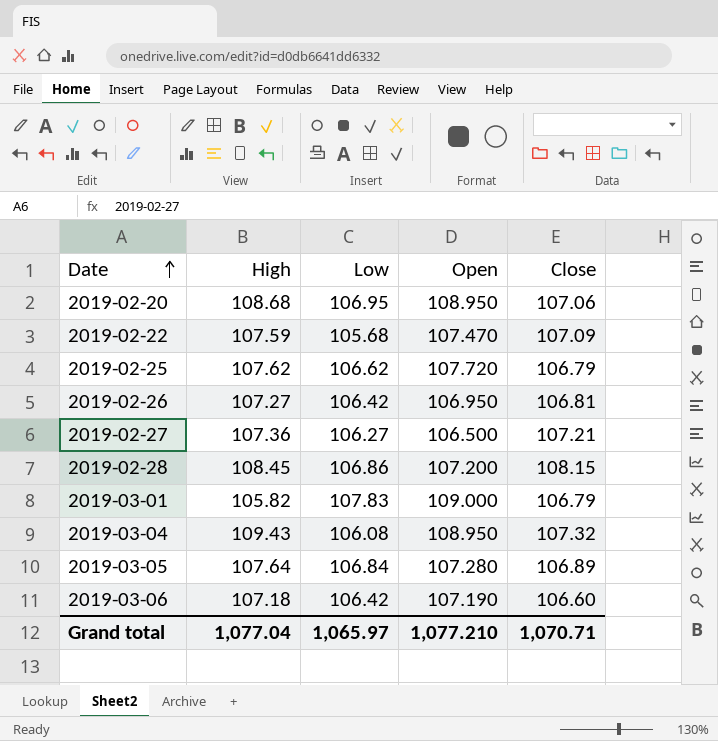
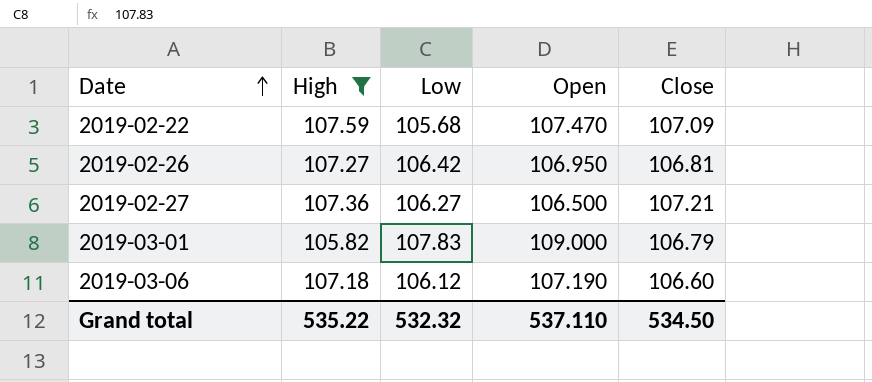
filter: none -> High <= 107.59
2019-03-06 | Low: 106.42 -> 106.12
Grand total | High: 1,077.04 -> 535.22
Grand total | Low: 1,065.97 -> 532.32
Grand total | Open: 1,077.210 -> 537.110
Grand total | Close: 1,070.71 -> 534.50

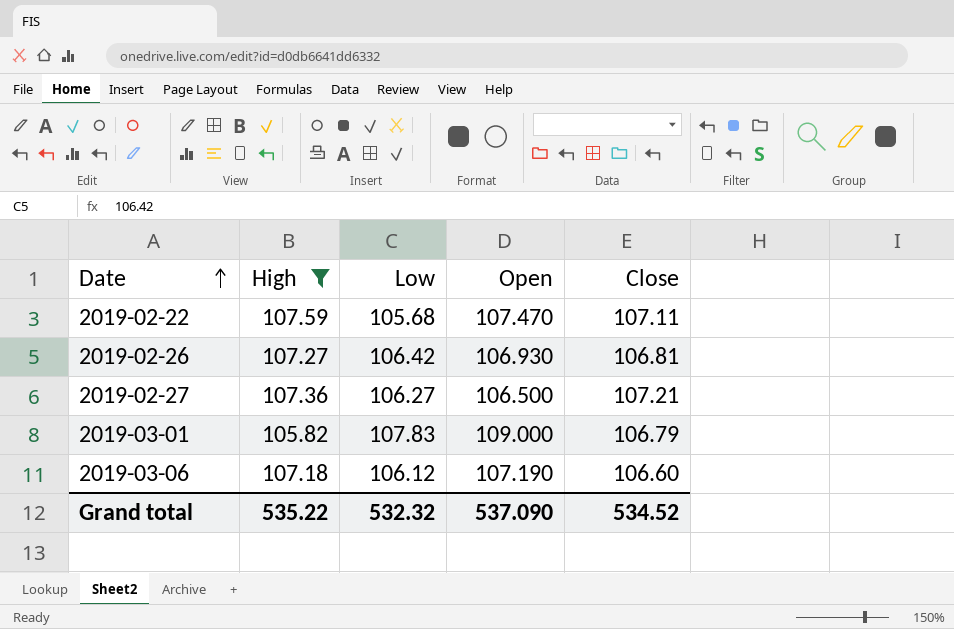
2019-02-22 | Close: 107.09 -> 107.11
2019-02-26 | Open: 106.950 -> 106.930
Grand total | Open: 537.110 -> 537.090
Grand total | Close: 534.50 -> 534.52

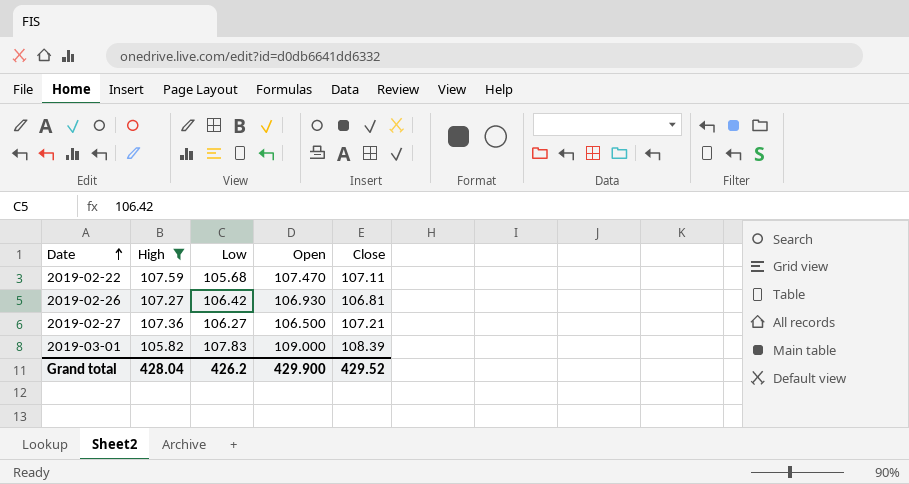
row 2019-03-06: 107.18 | 106.12 | 107.190 | 106.60 -> none
2019-03-01 | Close: 106.79 -> 108.39
Grand total | High: 535.22 -> 428.04
Grand total | Low: 532.32 -> 426.2
Grand total | Open: 537.090 -> 429.900
Grand total | Close: 534.52 -> 429.52

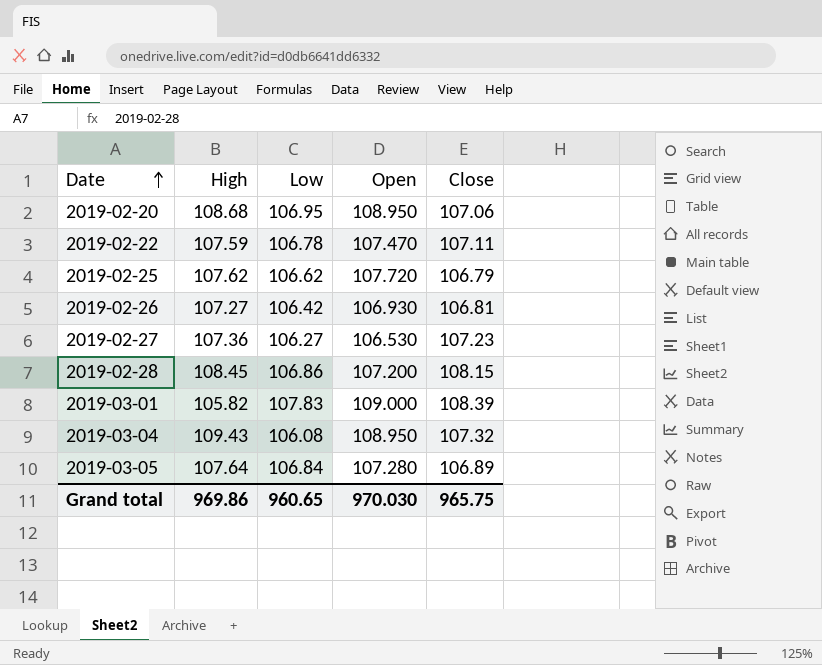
filter: High <= 107.59 -> none
2019-02-22 | Low: 105.68 -> 106.78
2019-02-27 | Open: 106.500 -> 106.530
2019-02-27 | Close: 107.21 -> 107.23
Grand total | High: 428.04 -> 969.86
Grand total | Low: 426.2 -> 960.65
Grand total | Open: 429.900 -> 970.030
Grand total | Close: 429.52 -> 965.75

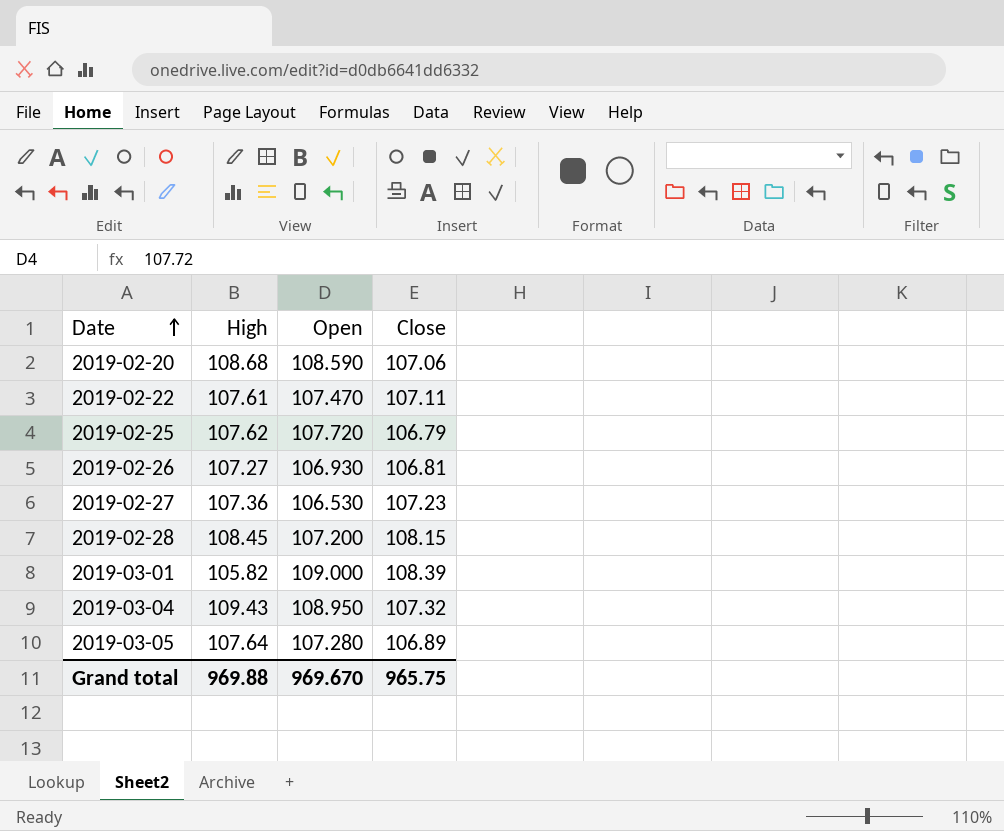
column Low | position: 3 -> none
2019-02-20 | Open: 108.950 -> 108.590
2019-02-22 | High: 107.59 -> 107.61
Grand total | High: 969.86 -> 969.88
Grand total | Open: 970.030 -> 969.670

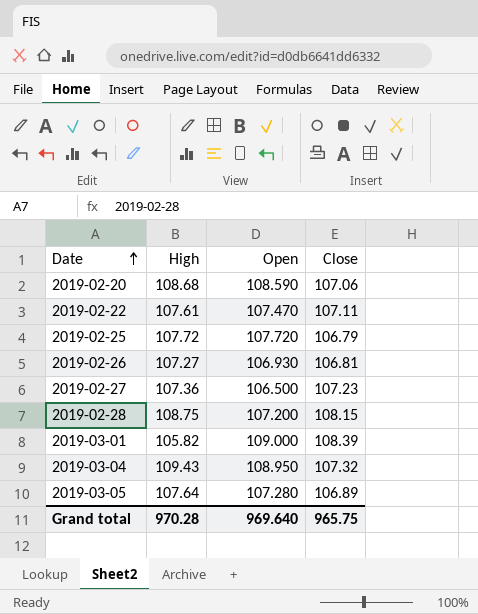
2019-02-25 | High: 107.62 -> 107.72
2019-02-27 | Open: 106.530 -> 106.500
2019-02-28 | High: 108.45 -> 108.75
Grand total | High: 969.88 -> 970.28
Grand total | Open: 969.670 -> 969.640

